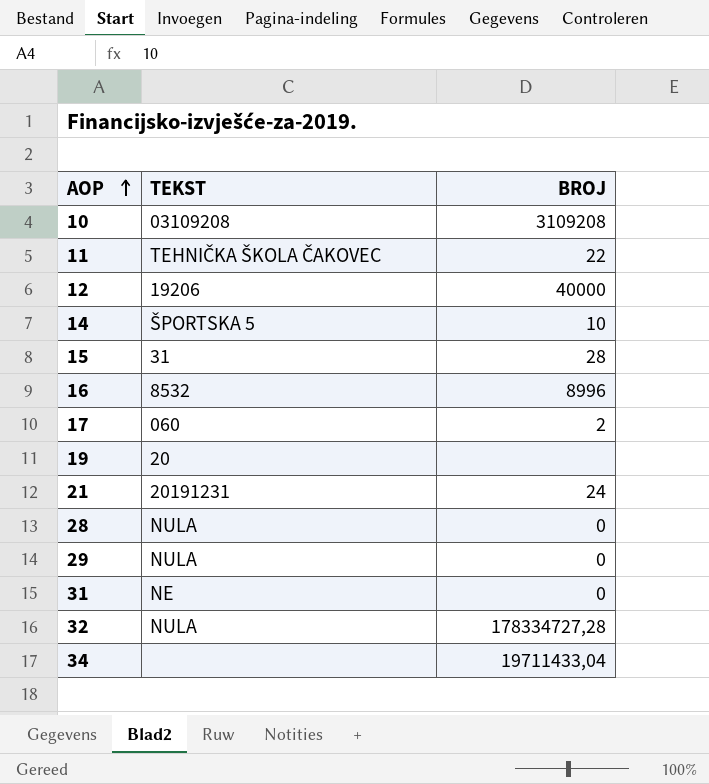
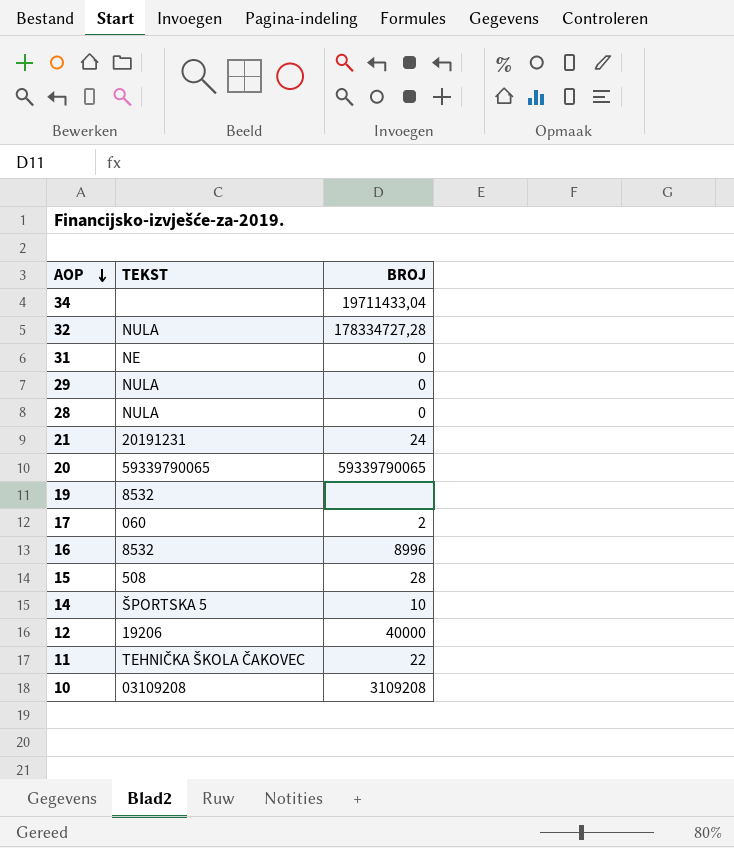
row order: AOP ascending -> AOP descending
row 20: none -> 59339790065 | 59339790065
19 | TEKST: 20 -> 8532
15 | TEKST: 31 -> 508

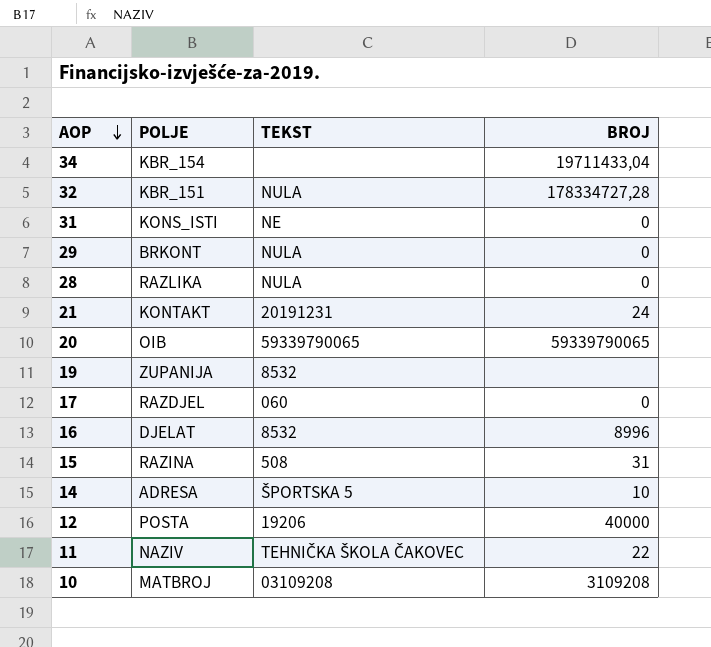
column POLJE | position: none -> 2
17 | BROJ: 2 -> 0
15 | BROJ: 28 -> 31

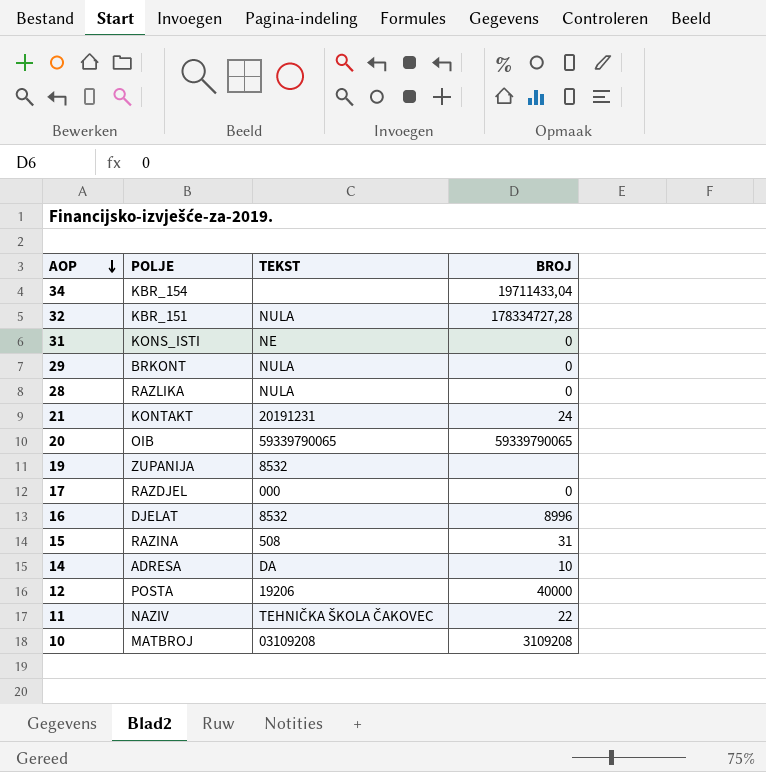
17 | TEKST: 060 -> 000
14 | TEKST: ŠPORTSKA 5 -> DA

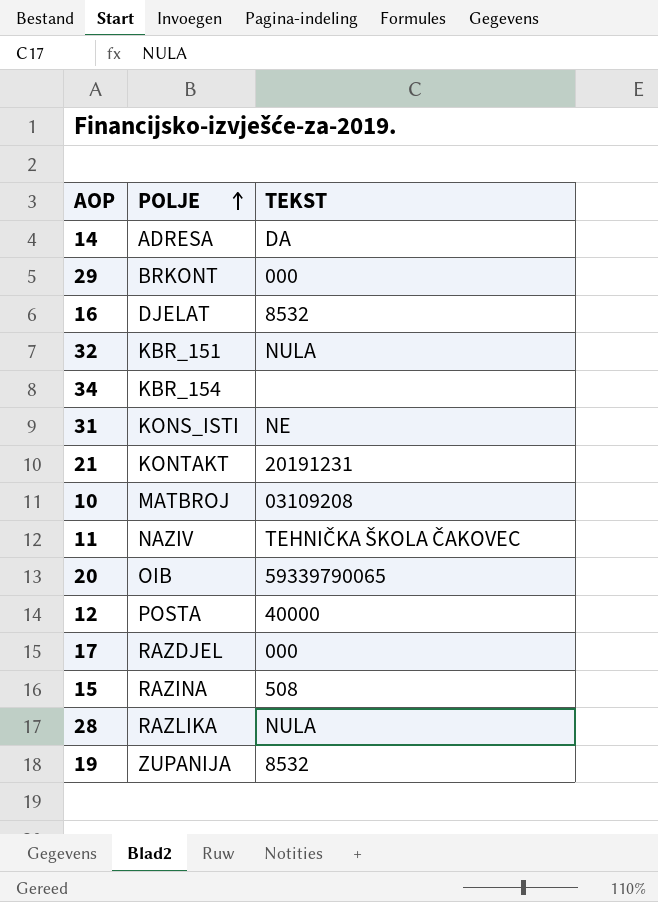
row order: AOP descending -> POLJE ascending
column BROJ | position: 4 -> none
29 | TEKST: NULA -> 000
12 | TEKST: 19206 -> 40000

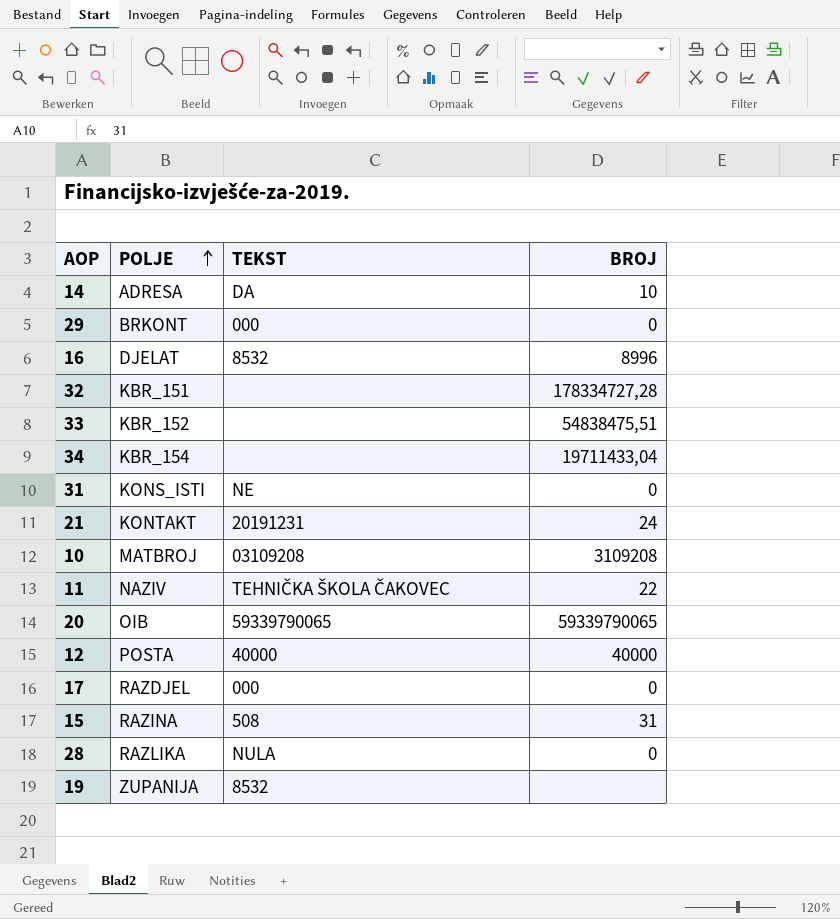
column BROJ | position: none -> 4
32 | TEKST: NULA -> none
row 33: none -> KBR_152 | none | 54838475,51

